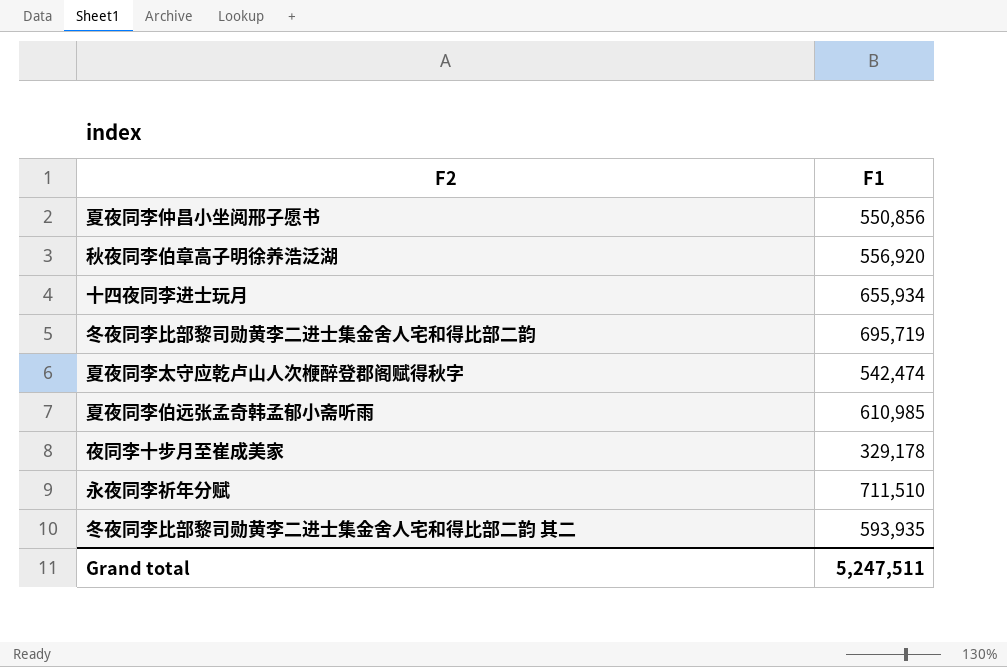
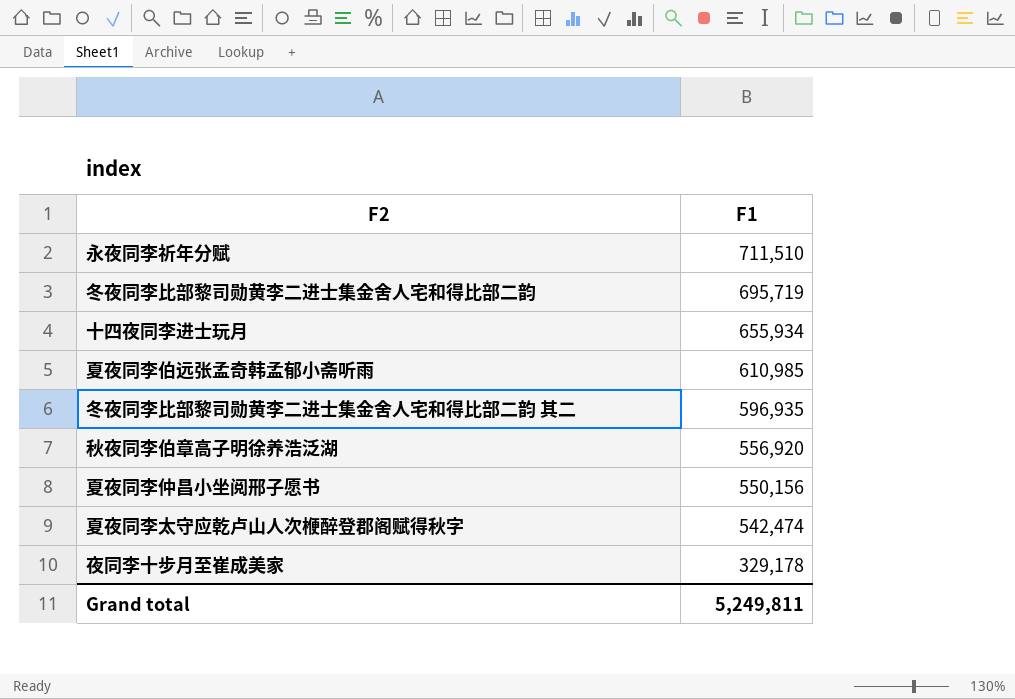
row order: none -> F1 descending
冬夜同李比部黎司勋黄李二进士集金舍人宅和得比部二韵 其二 | F1: 593,935 -> 596,935
夏夜同李仲昌小坐阅邢子愿书 | F1: 550,856 -> 550,156
Grand total | F1: 5,247,511 -> 5,249,811

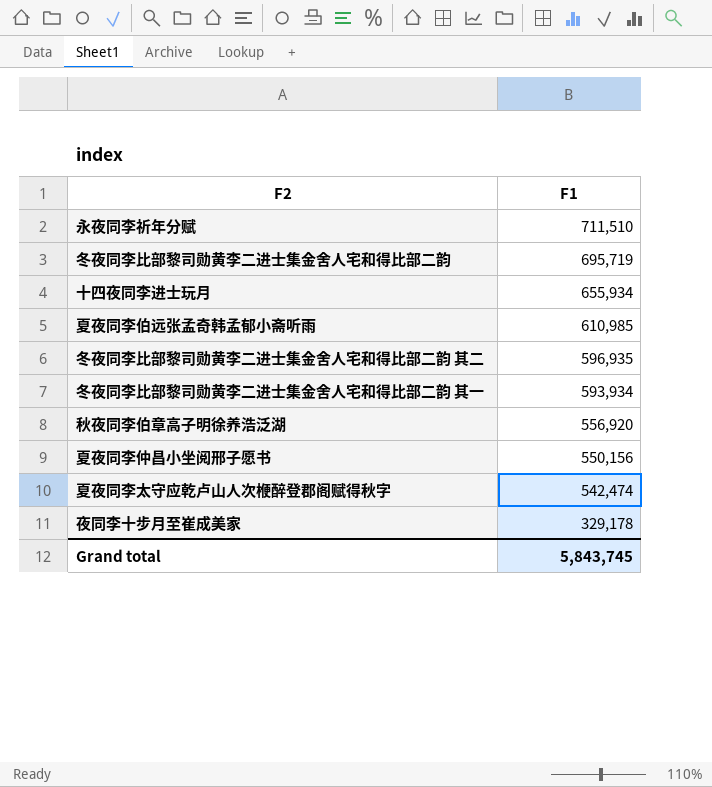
row 冬夜同李比部黎司勋黄李二进士集金舍人宅和得比部二韵 其一: none -> 593,934
Grand total | F1: 5,249,811 -> 5,843,745

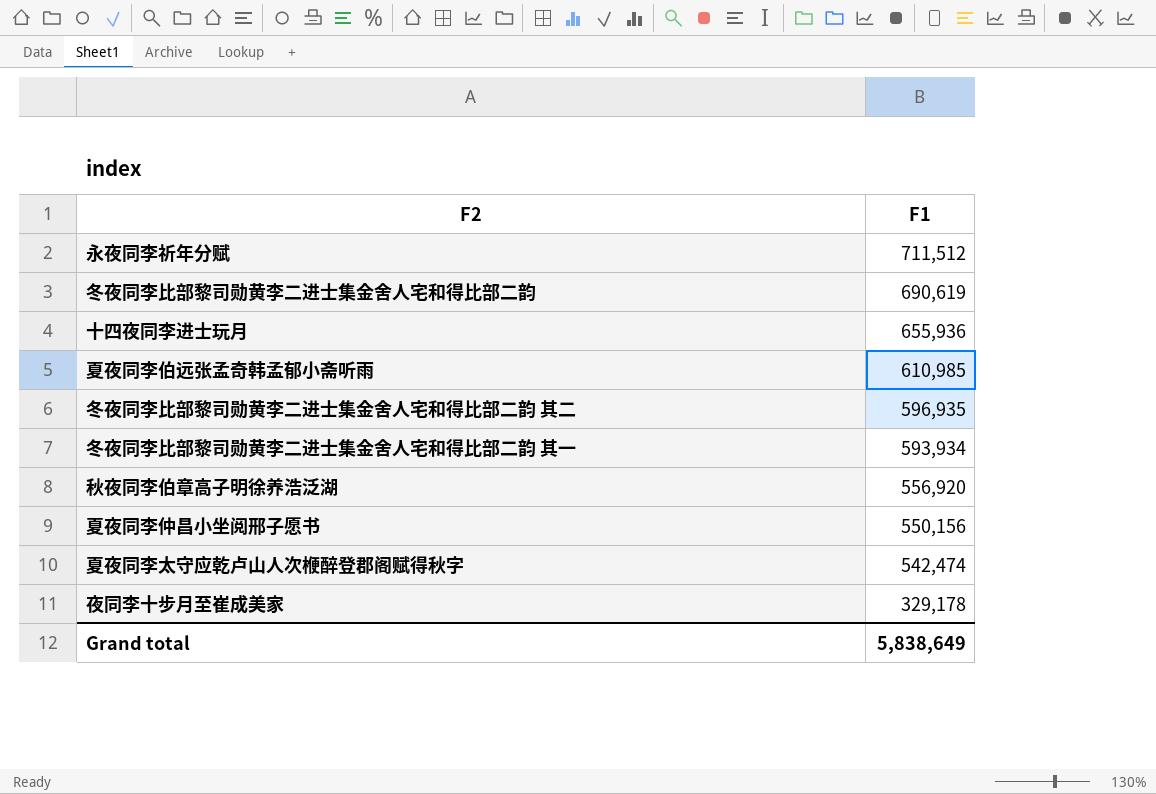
永夜同李祈年分赋 | F1: 711,510 -> 711,512
冬夜同李比部黎司勋黄李二进士集金舍人宅和得比部二韵 | F1: 695,719 -> 690,619
十四夜同李进士玩月 | F1: 655,934 -> 655,936
Grand total | F1: 5,843,745 -> 5,838,649

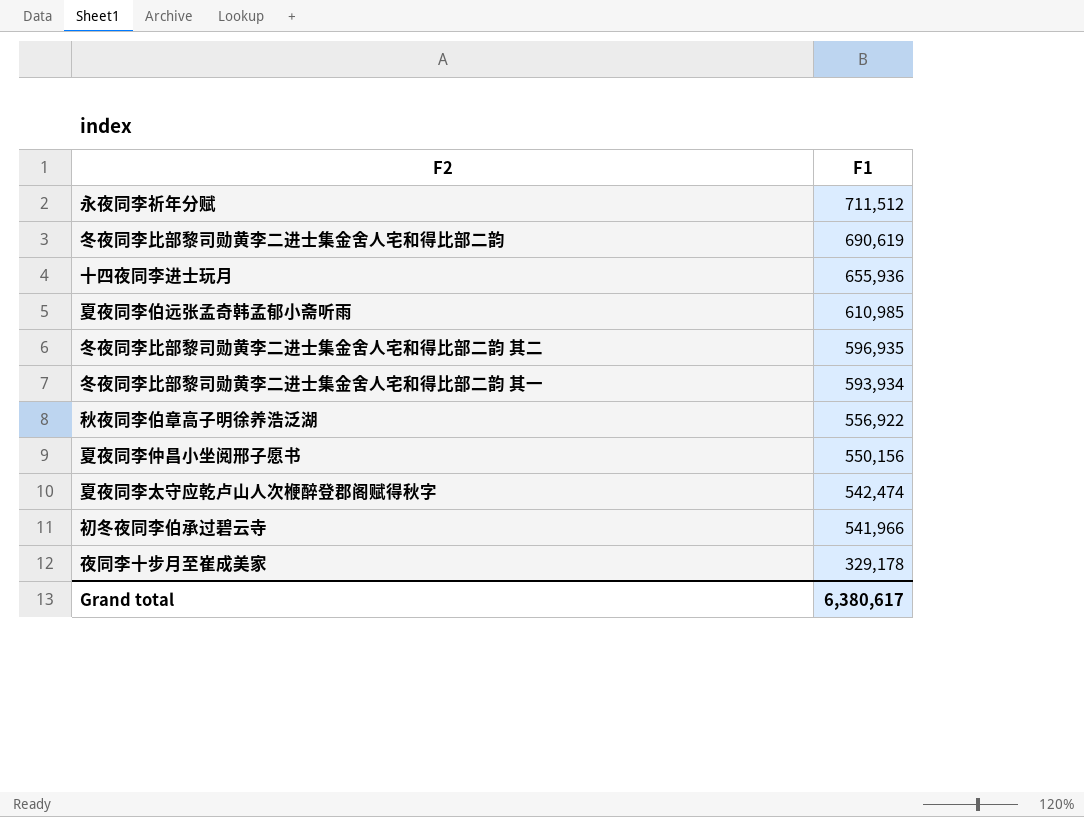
秋夜同李伯章高子明徐养浩泛湖 | F1: 556,920 -> 556,922
row 初冬夜同李伯承过碧云寺: none -> 541,966
Grand total | F1: 5,838,649 -> 6,380,617

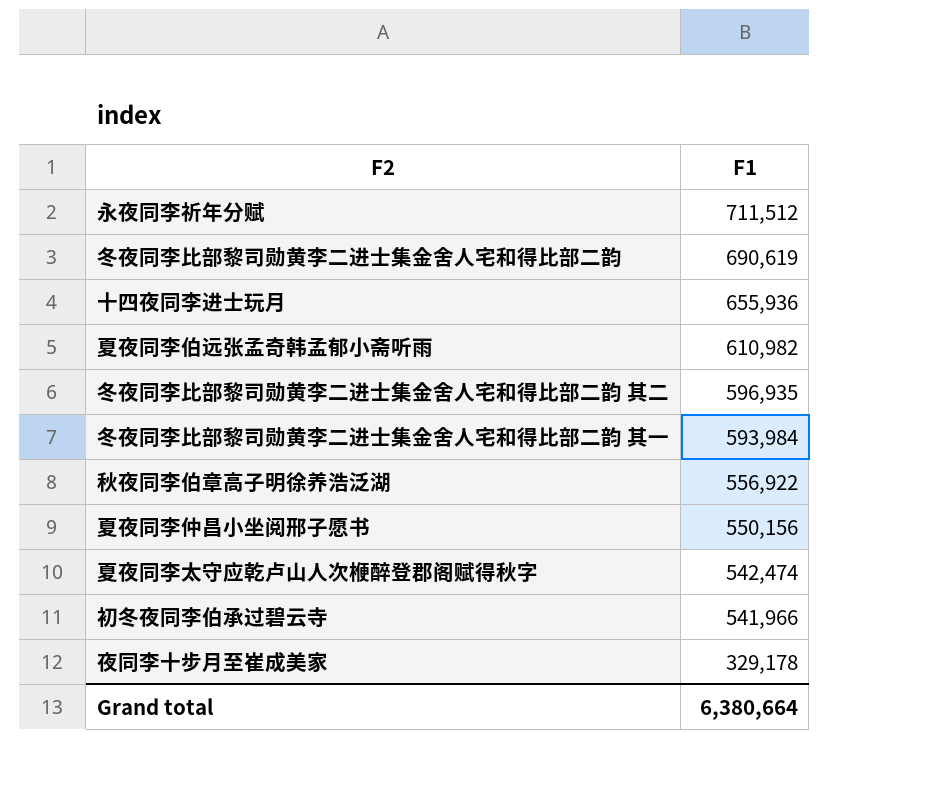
夏夜同李伯远张孟奇韩孟郁小斋听雨 | F1: 610,985 -> 610,982
冬夜同李比部黎司勋黄李二进士集金舍人宅和得比部二韵 其一 | F1: 593,934 -> 593,984
Grand total | F1: 6,380,617 -> 6,380,664

